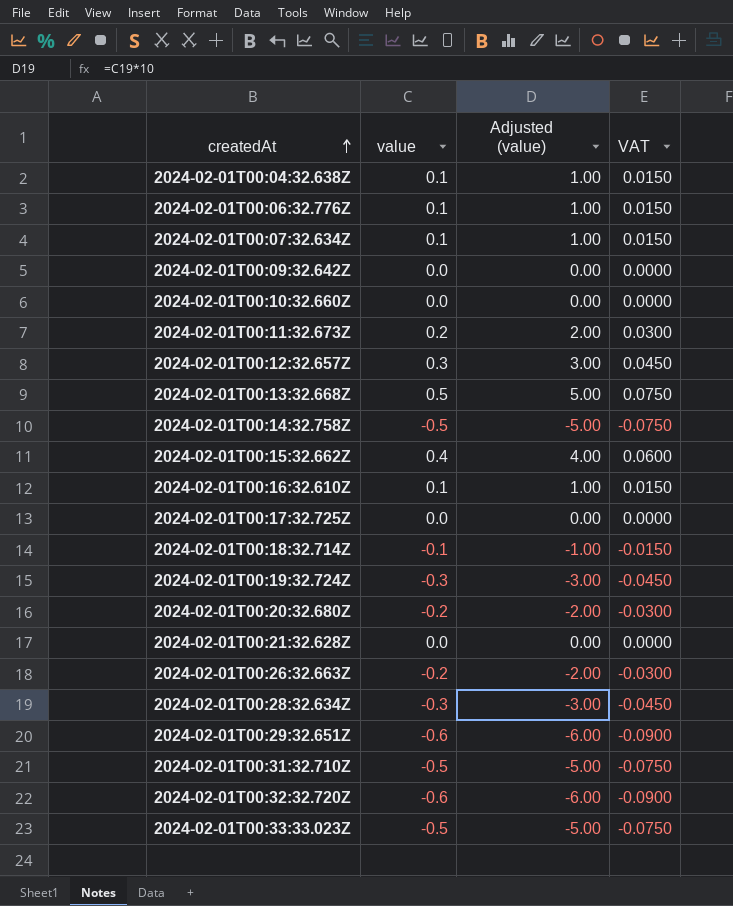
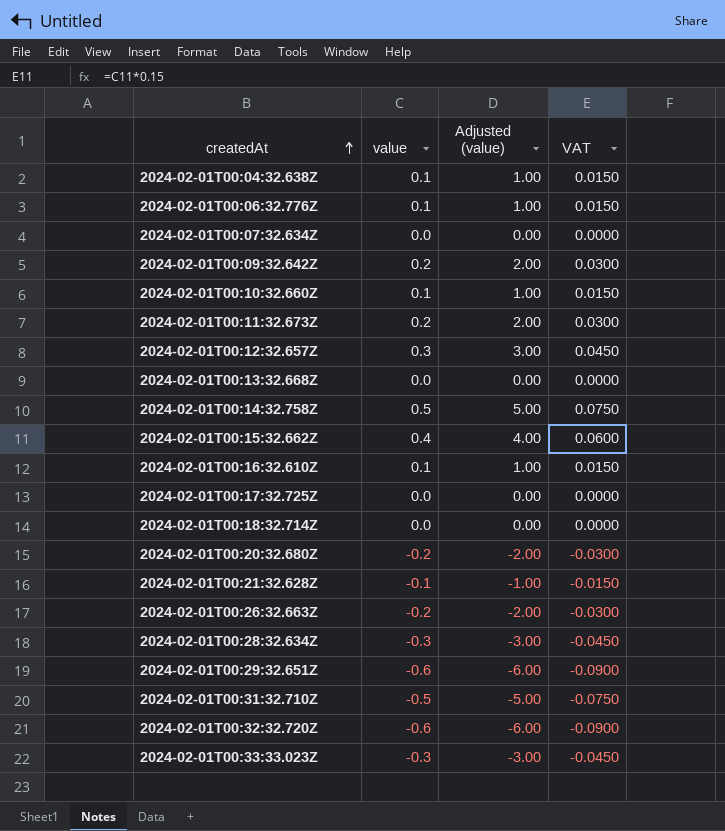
row 2024-02-01T00:19:32.724Z: -0.3 | -3.00 | -0.0450 -> none
2024-02-01T00:07:32.634Z | value: 0.1 -> 0.0
2024-02-01T00:07:32.634Z | Adjusted (value): 1.00 -> 0.00
2024-02-01T00:07:32.634Z | VAT: 0.0150 -> 0.0000
2024-02-01T00:09:32.642Z | value: 0.0 -> 0.2
2024-02-01T00:09:32.642Z | Adjusted (value): 0.00 -> 2.00
2024-02-01T00:09:32.642Z | VAT: 0.0000 -> 0.0300
2024-02-01T00:10:32.660Z | value: 0.0 -> 0.1
2024-02-01T00:10:32.660Z | Adjusted (value): 0.00 -> 1.00
2024-02-01T00:10:32.660Z | VAT: 0.0000 -> 0.0150
2024-02-01T00:13:32.668Z | value: 0.5 -> 0.0
2024-02-01T00:13:32.668Z | Adjusted (value): 5.00 -> 0.00
2024-02-01T00:13:32.668Z | VAT: 0.0750 -> 0.0000
2024-02-01T00:14:32.758Z | value: -0.5 -> 0.5
2024-02-01T00:14:32.758Z | Adjusted (value): -5.00 -> 5.00
2024-02-01T00:14:32.758Z | VAT: -0.0750 -> 0.0750
2024-02-01T00:18:32.714Z | value: -0.1 -> 0.0
2024-02-01T00:18:32.714Z | Adjusted (value): -1.00 -> 0.00
2024-02-01T00:18:32.714Z | VAT: -0.0150 -> 0.0000
2024-02-01T00:21:32.628Z | value: 0.0 -> -0.1
2024-02-01T00:21:32.628Z | Adjusted (value): 0.00 -> -1.00
2024-02-01T00:21:32.628Z | VAT: 0.0000 -> -0.0150
2024-02-01T00:33:33.023Z | value: -0.5 -> -0.3
2024-02-01T00:33:33.023Z | Adjusted (value): -5.00 -> -3.00
2024-02-01T00:33:33.023Z | VAT: -0.0750 -> -0.0450

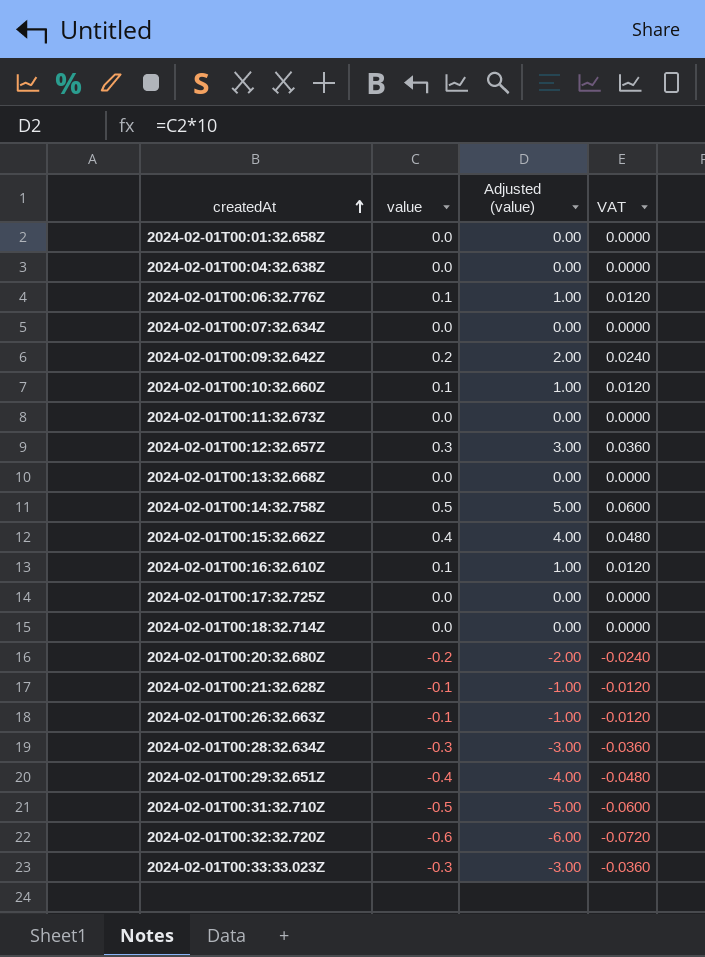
column VAT | formula: [value] * 0.15 -> [value] * 0.12
row 2024-02-01T00:01:32.658Z: none -> 0.0 | 0.00 | 0.0000
2024-02-01T00:04:32.638Z | value: 0.1 -> 0.0
2024-02-01T00:04:32.638Z | Adjusted (value): 1.00 -> 0.00
2024-02-01T00:11:32.673Z | value: 0.2 -> 0.0
2024-02-01T00:11:32.673Z | Adjusted (value): 2.00 -> 0.00
2024-02-01T00:26:32.663Z | value: -0.2 -> -0.1
2024-02-01T00:26:32.663Z | Adjusted (value): -2.00 -> -1.00
2024-02-01T00:29:32.651Z | value: -0.6 -> -0.4
2024-02-01T00:29:32.651Z | Adjusted (value): -6.00 -> -4.00

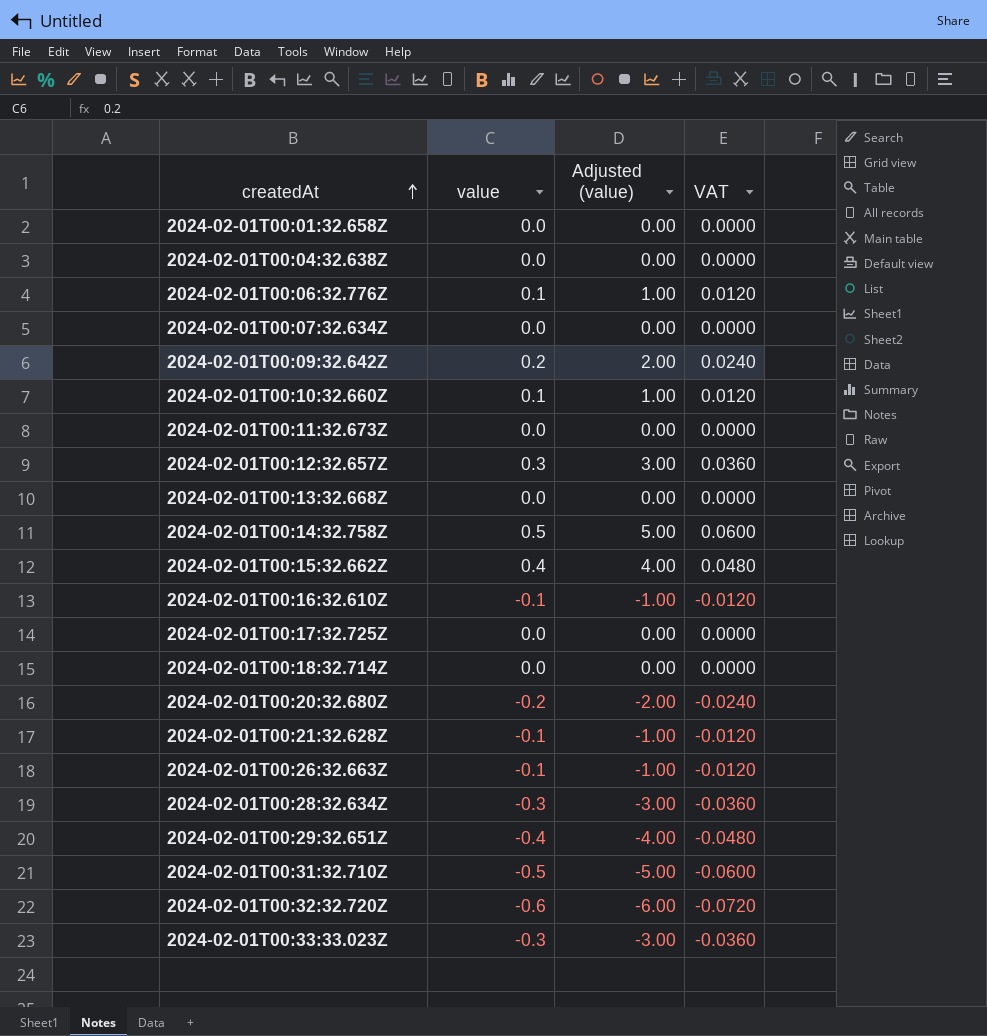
2024-02-01T00:16:32.610Z | value: 0.1 -> -0.1
2024-02-01T00:16:32.610Z | Adjusted (value): 1.00 -> -1.00
2024-02-01T00:16:32.610Z | VAT: 0.0120 -> -0.0120

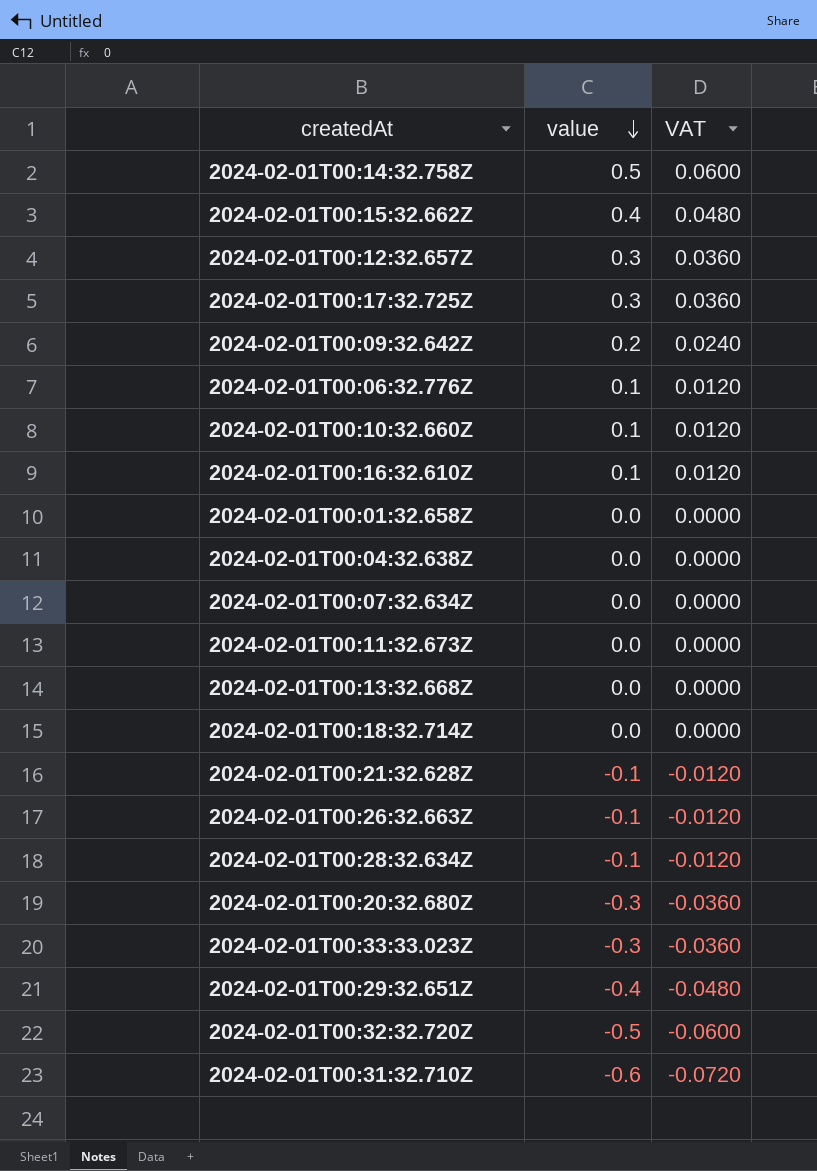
row order: createdAt ascending -> value descending
column Adjusted (value) | formula: [value] * 10 -> none
2024-02-01T00:17:32.725Z | value: 0.0 -> 0.3
2024-02-01T00:17:32.725Z | VAT: 0.0000 -> 0.0360
2024-02-01T00:16:32.610Z | value: -0.1 -> 0.1
2024-02-01T00:16:32.610Z | VAT: -0.0120 -> 0.0120
2024-02-01T00:28:32.634Z | value: -0.3 -> -0.1
2024-02-01T00:28:32.634Z | VAT: -0.0360 -> -0.0120
2024-02-01T00:20:32.680Z | value: -0.2 -> -0.3
2024-02-01T00:20:32.680Z | VAT: -0.0240 -> -0.0360
2024-02-01T00:32:32.720Z | value: -0.6 -> -0.5
2024-02-01T00:32:32.720Z | VAT: -0.0720 -> -0.0600
2024-02-01T00:31:32.710Z | value: -0.5 -> -0.6
2024-02-01T00:31:32.710Z | VAT: -0.0600 -> -0.0720

